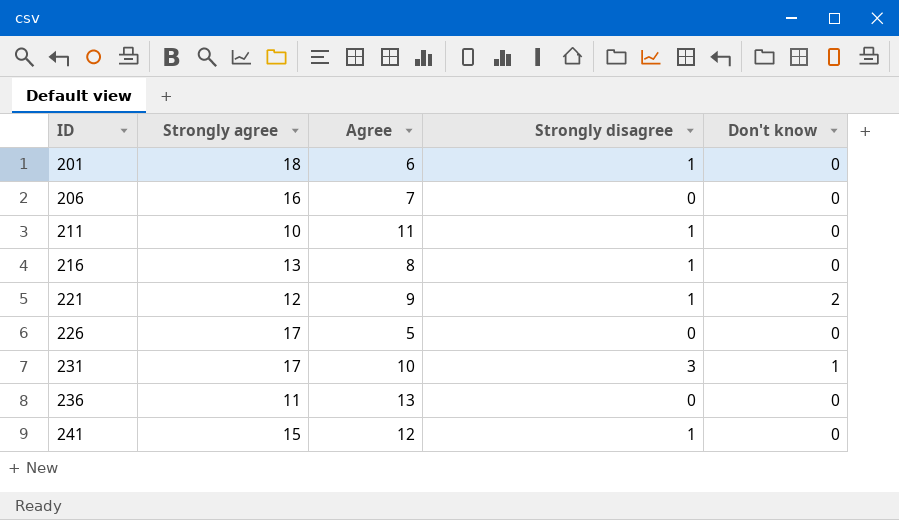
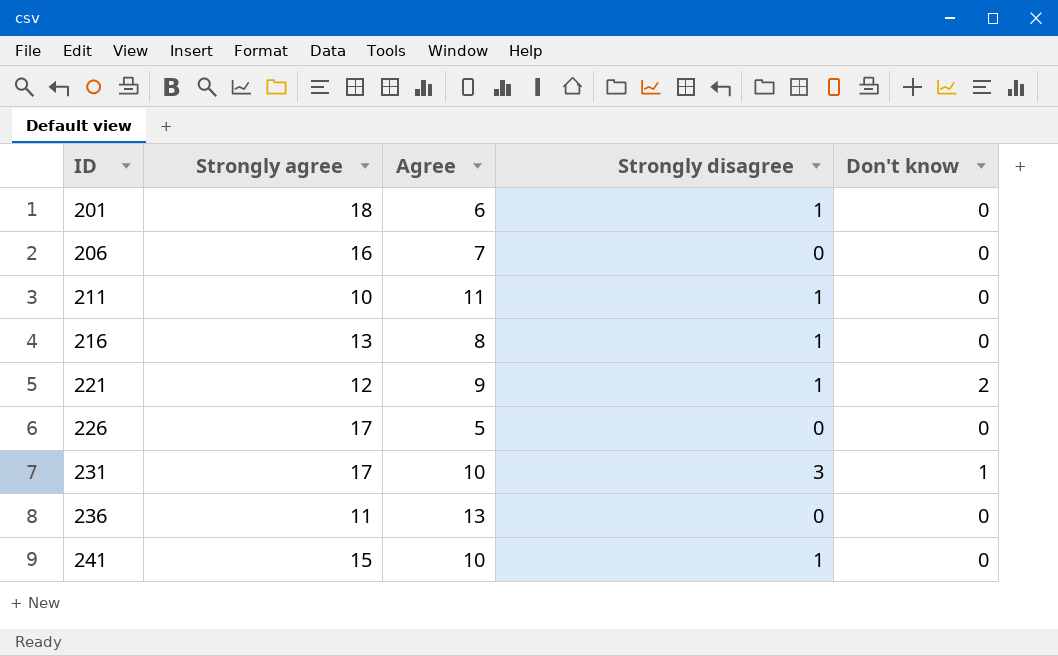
241 | Agree: 12 -> 10

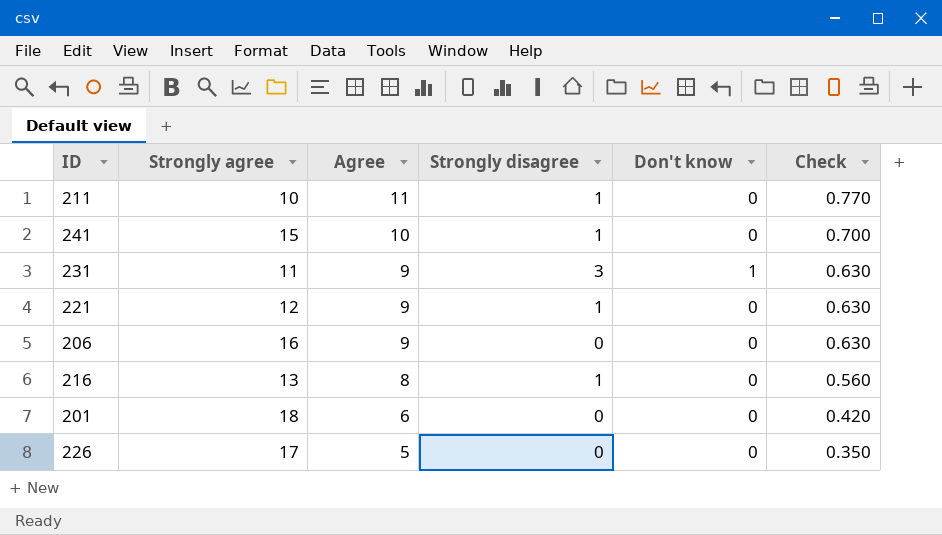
row order: ID ascending -> Agree descending
column Check | formula: none -> [Agree] * 0.07
row 236: 11 | 13 | 0 | 0 -> none
231 | Strongly agree: 17 -> 11
231 | Agree: 10 -> 9
221 | Don't know: 2 -> 0
206 | Agree: 7 -> 9
201 | Strongly disagree: 1 -> 0

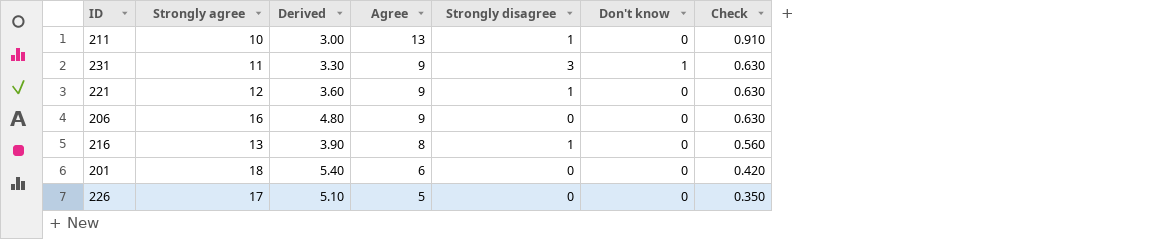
column Derived | formula: none -> [Strongly agree] * 0.3
row 241: 15 | 10 | 1 | 0 | 0.700 -> none
211 | Agree: 11 -> 13
211 | Check: 0.770 -> 0.910

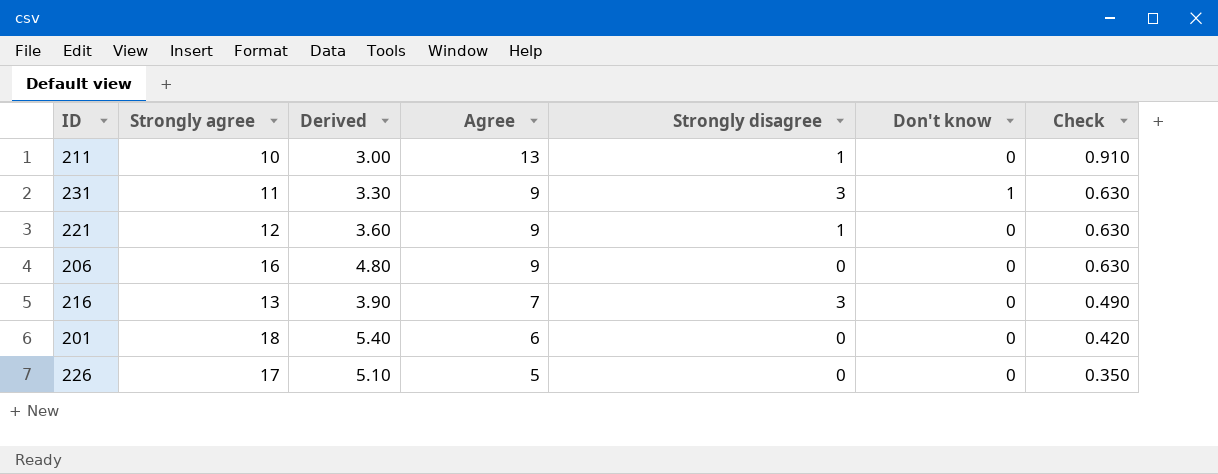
216 | Agree: 8 -> 7
216 | Strongly disagree: 1 -> 3
216 | Check: 0.560 -> 0.490

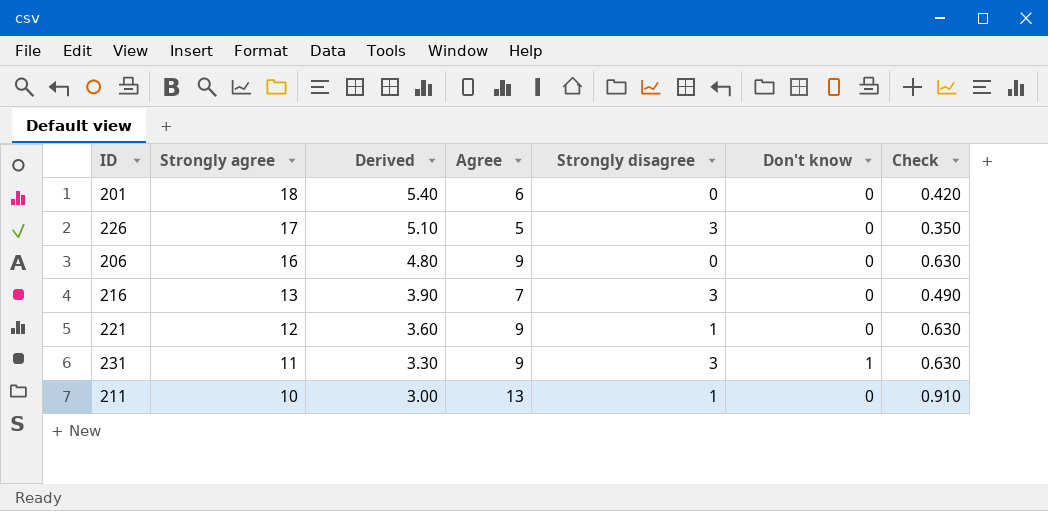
row order: Agree descending -> Strongly agree descending
226 | Strongly disagree: 0 -> 3

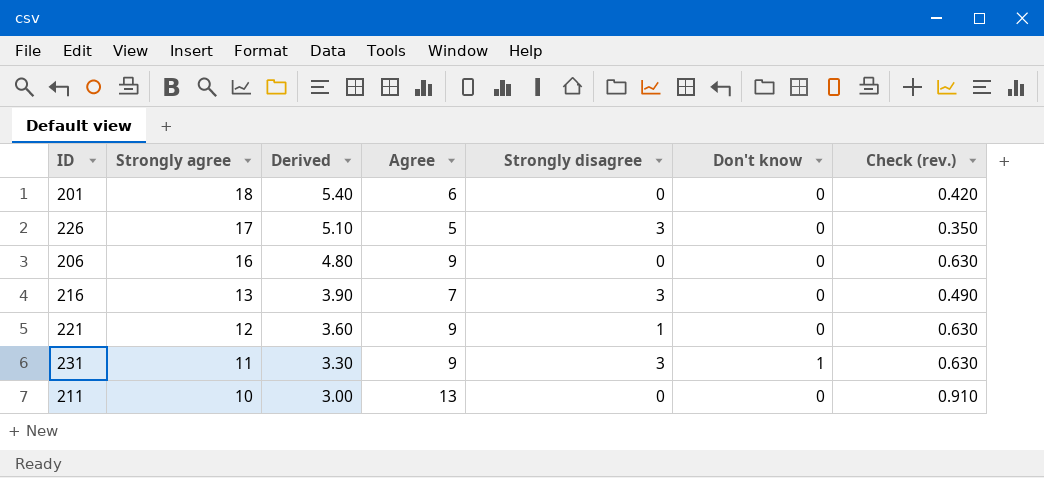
column name: Check -> Check (rev.)
211 | Strongly disagree: 1 -> 0

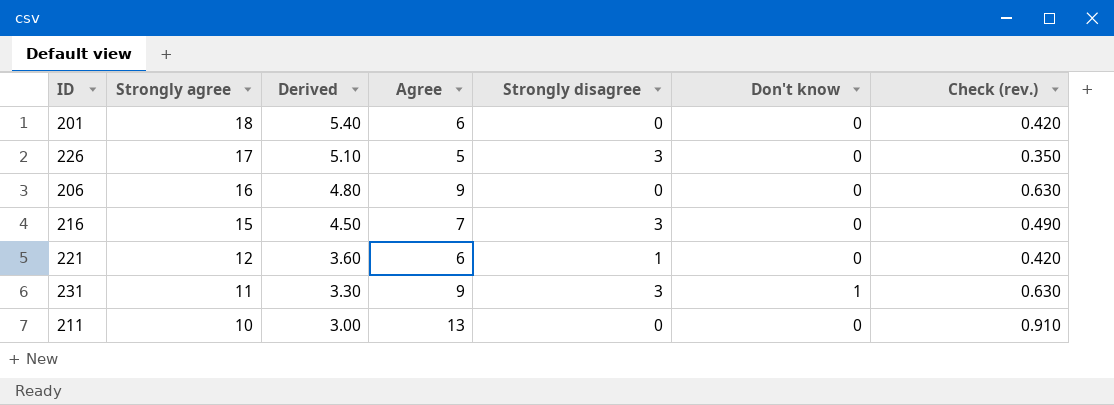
216 | Strongly agree: 13 -> 15
216 | Derived: 3.90 -> 4.50
221 | Agree: 9 -> 6
221 | Check (rev.): 0.630 -> 0.420

